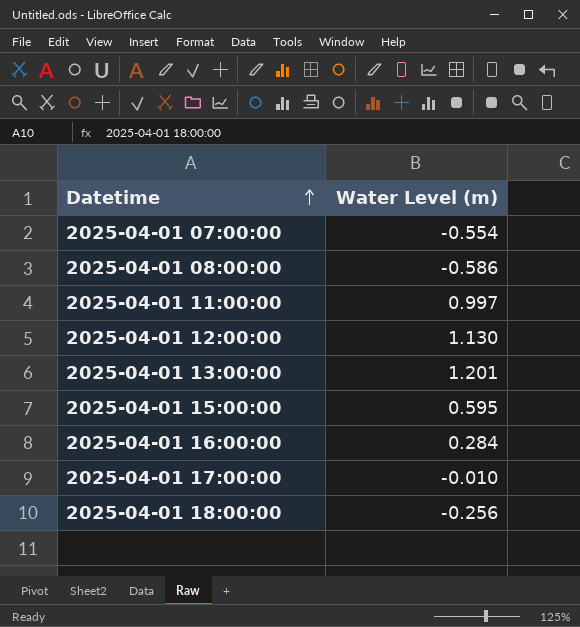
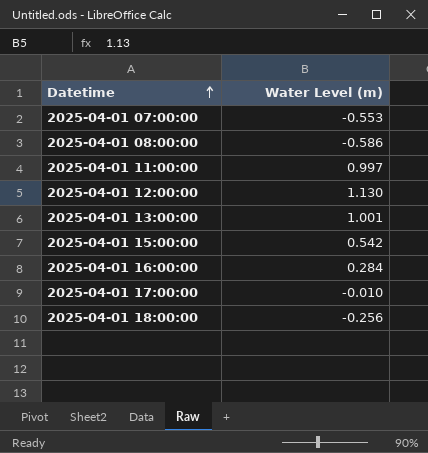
2025-04-01 07:00:00 | Water Level (m): -0.554 -> -0.553
2025-04-01 13:00:00 | Water Level (m): 1.201 -> 1.001
2025-04-01 15:00:00 | Water Level (m): 0.595 -> 0.542

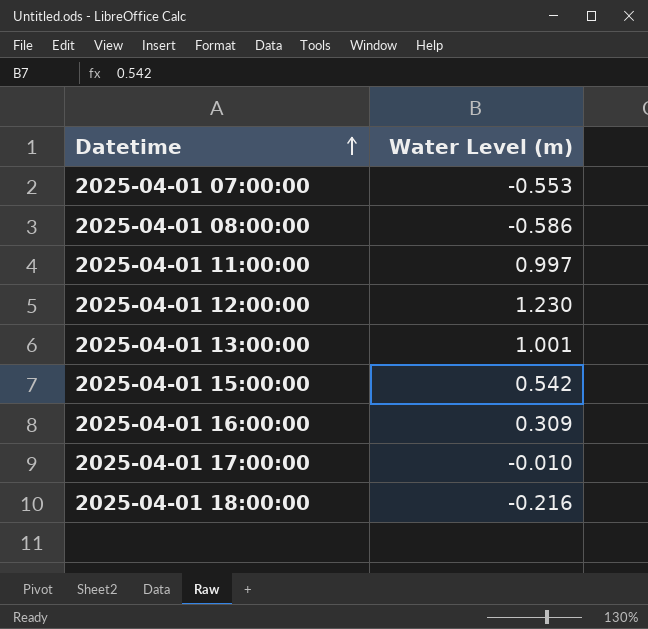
2025-04-01 12:00:00 | Water Level (m): 1.130 -> 1.230
2025-04-01 16:00:00 | Water Level (m): 0.284 -> 0.309
2025-04-01 18:00:00 | Water Level (m): -0.256 -> -0.216

